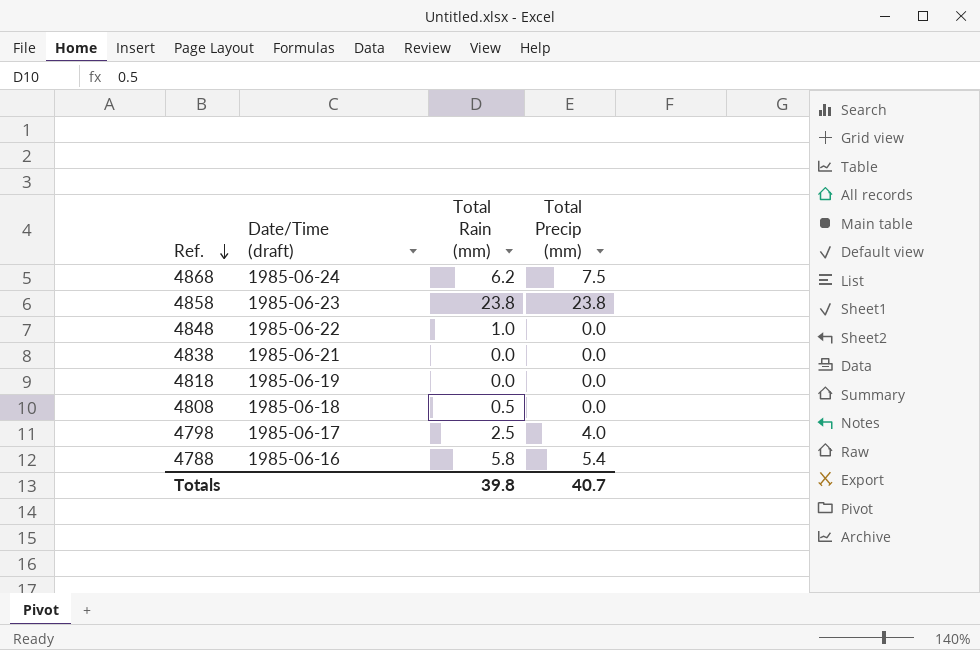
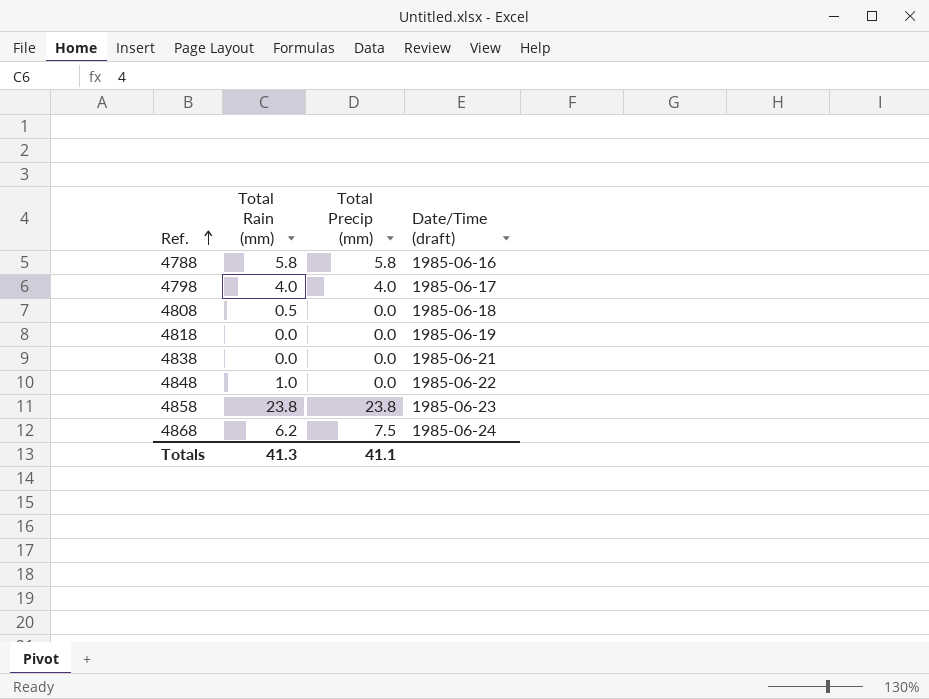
row order: Ref. descending -> Ref. ascending
column Date/Time (draft) | position: 2 -> 4
4788 | Total Precip (mm): 5.4 -> 5.8
4798 | Total Rain (mm): 2.5 -> 4.0
Totals | Total Rain (mm): 39.8 -> 41.3
Totals | Total Precip (mm): 40.7 -> 41.1

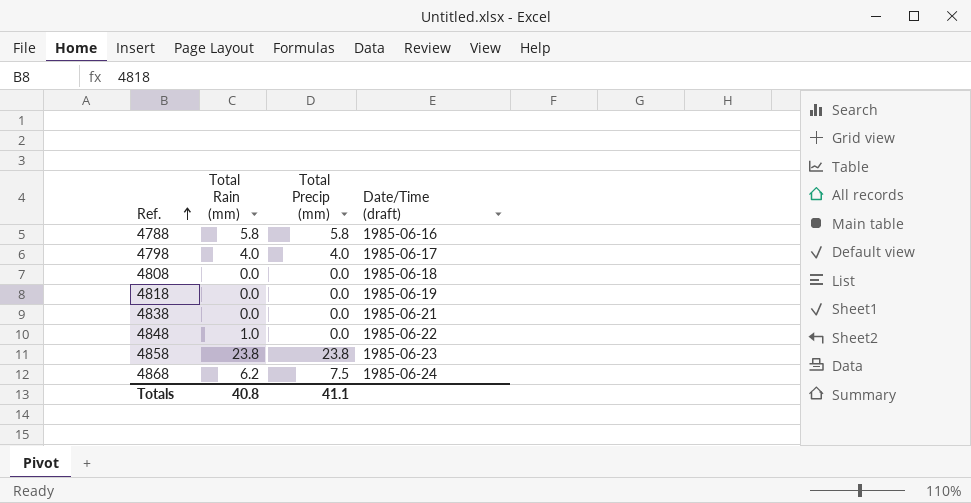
4808 | Total Rain (mm): 0.5 -> 0.0
Totals | Total Rain (mm): 41.3 -> 40.8

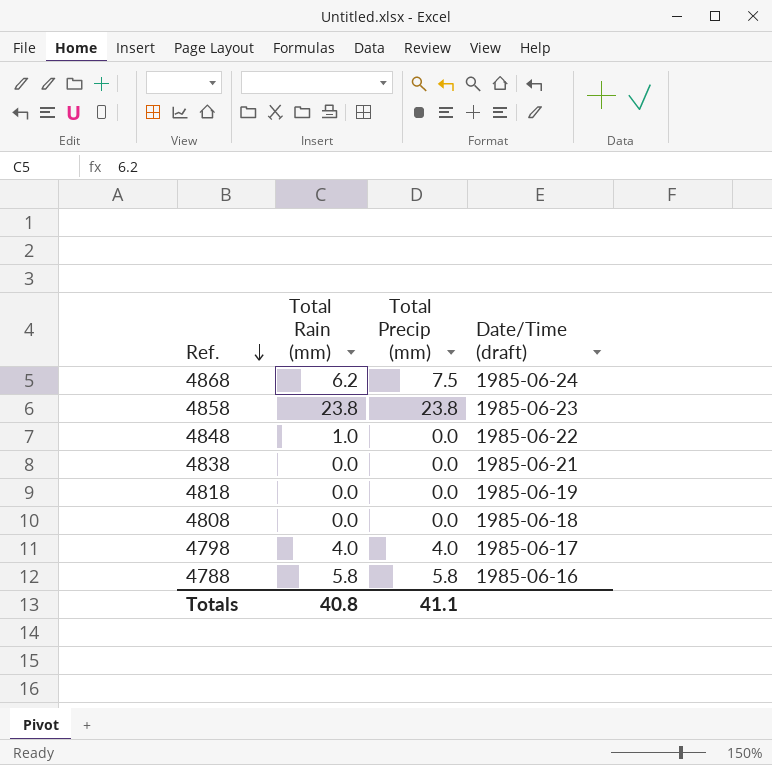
row order: Ref. ascending -> Ref. descending

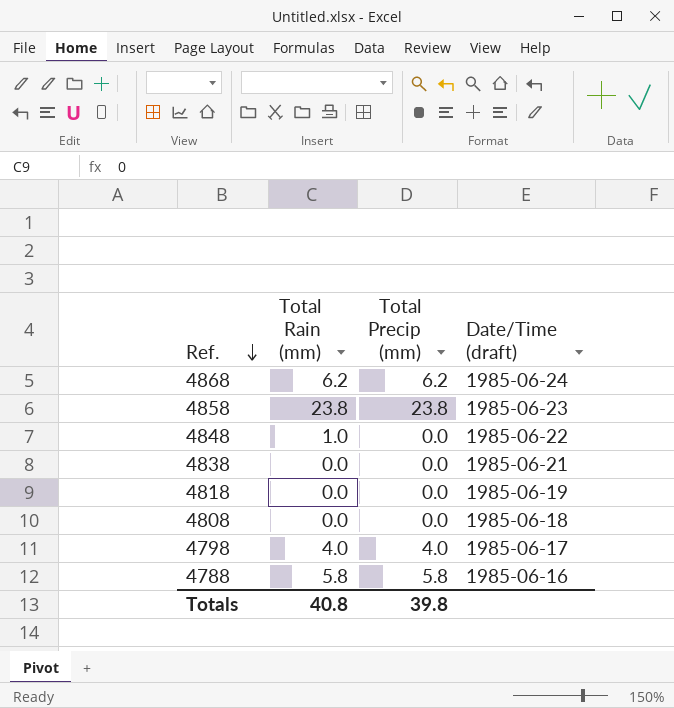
4868 | Total Precip (mm): 7.5 -> 6.2
Totals | Total Precip (mm): 41.1 -> 39.8

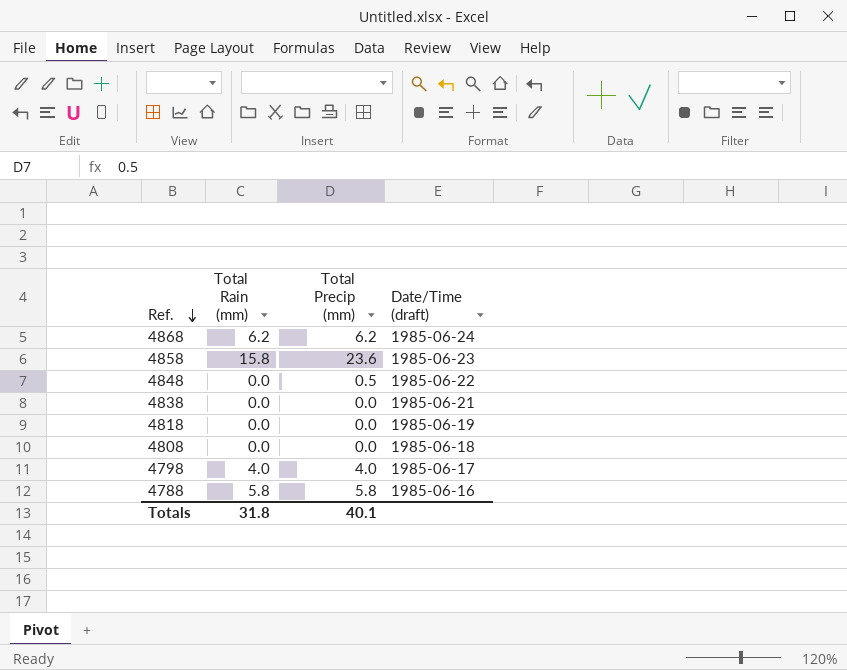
4858 | Total Rain (mm): 23.8 -> 15.8
4858 | Total Precip (mm): 23.8 -> 23.6
4848 | Total Rain (mm): 1.0 -> 0.0
4848 | Total Precip (mm): 0.0 -> 0.5
Totals | Total Rain (mm): 40.8 -> 31.8
Totals | Total Precip (mm): 39.8 -> 40.1

